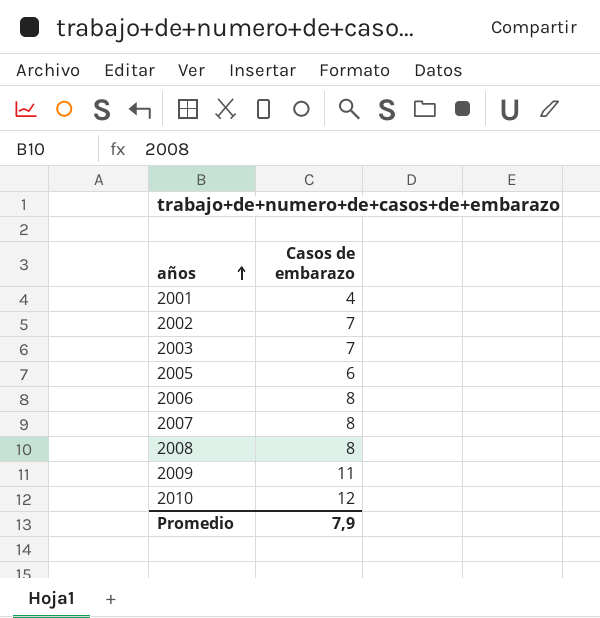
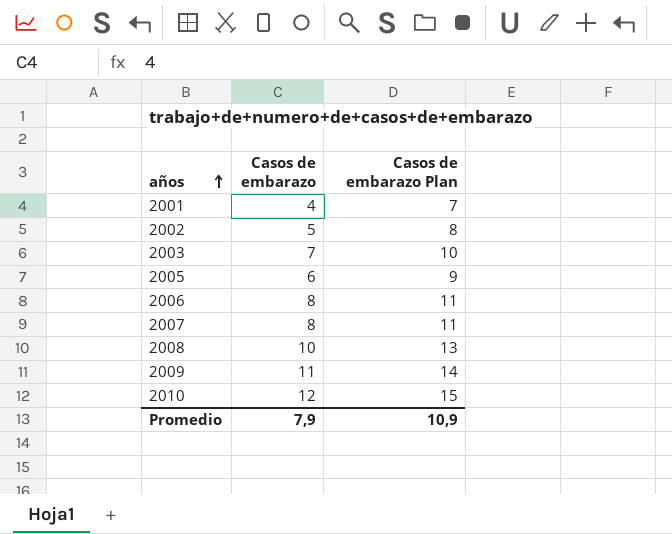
column Casos de embarazo Plan | formula: none -> [Casos de embarazo] + 3
2002 | Casos de embarazo: 7 -> 5
2008 | Casos de embarazo: 8 -> 10

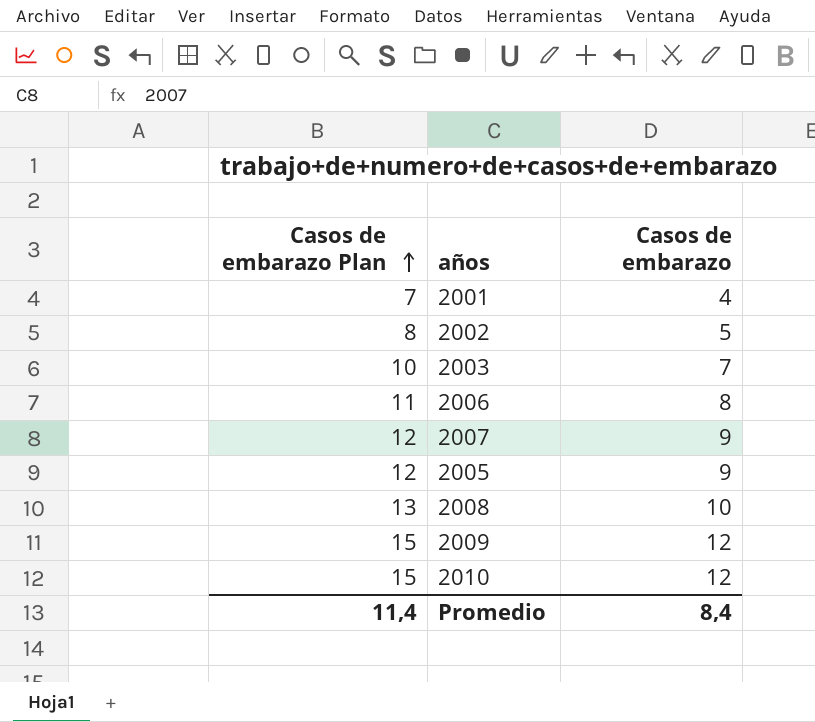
row order: años ascending -> Casos de embarazo Plan ascending
column Casos de embarazo Plan | position: 3 -> 1
2007 | Casos de embarazo Plan: 11 -> 12
2007 | Casos de embarazo: 8 -> 9
2005 | Casos de embarazo Plan: 9 -> 12
2005 | Casos de embarazo: 6 -> 9
2009 | Casos de embarazo Plan: 14 -> 15
2009 | Casos de embarazo: 11 -> 12
Promedio | Casos de embarazo Plan: 10,9 -> 11,4
Promedio | Casos de embarazo: 7,9 -> 8,4

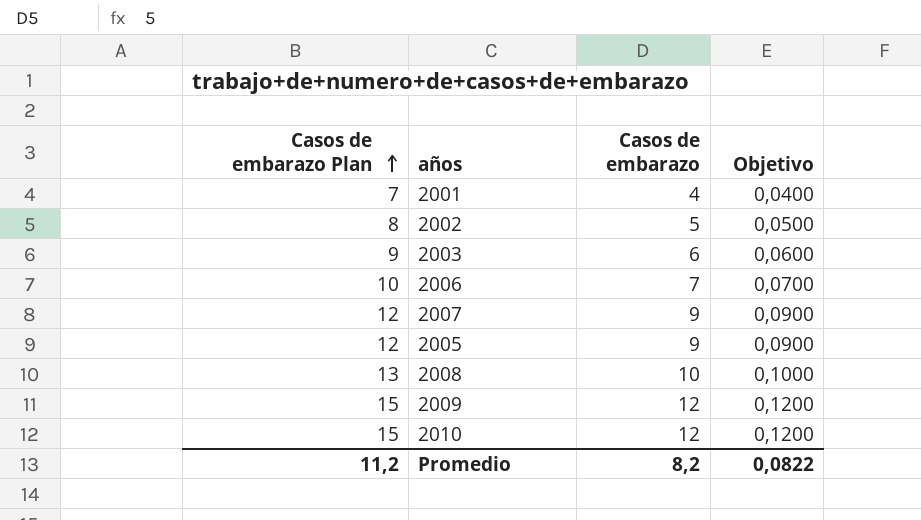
column Objetivo | formula: none -> [Casos de embarazo] * 0,01
2003 | Casos de embarazo Plan: 10 -> 9
2003 | Casos de embarazo: 7 -> 6
2006 | Casos de embarazo Plan: 11 -> 10
2006 | Casos de embarazo: 8 -> 7
Promedio | Casos de embarazo Plan: 11,4 -> 11,2
Promedio | Casos de embarazo: 8,4 -> 8,2

